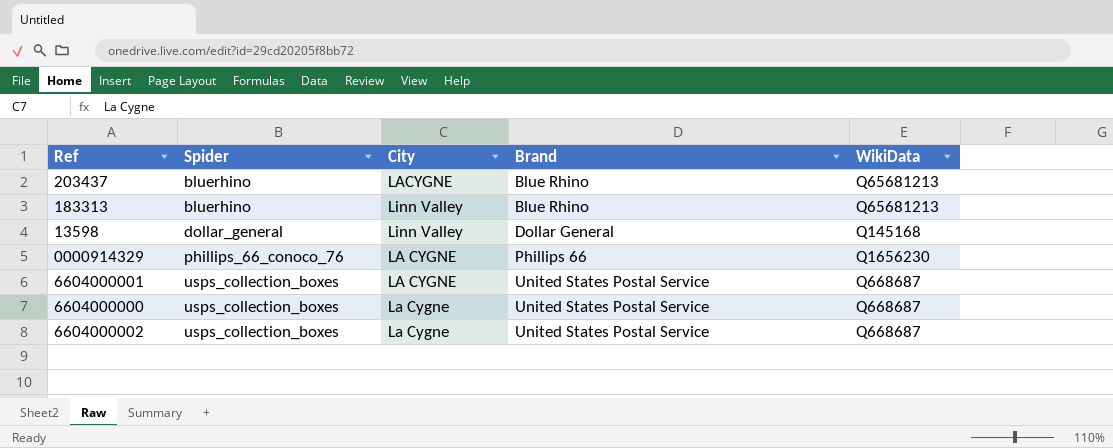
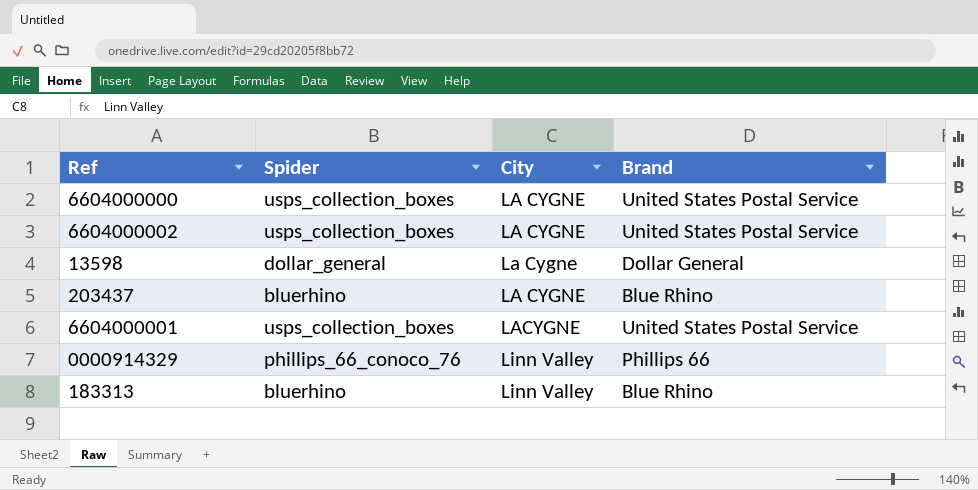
row order: Spider ascending -> City ascending
column WikiData | position: 5 -> none
6604000000 | City: La Cygne -> LA CYGNE
6604000002 | City: La Cygne -> LA CYGNE
13598 | City: Linn Valley -> La Cygne
203437 | City: LACYGNE -> LA CYGNE
6604000001 | City: LA CYGNE -> LACYGNE
0000914329 | City: LA CYGNE -> Linn Valley

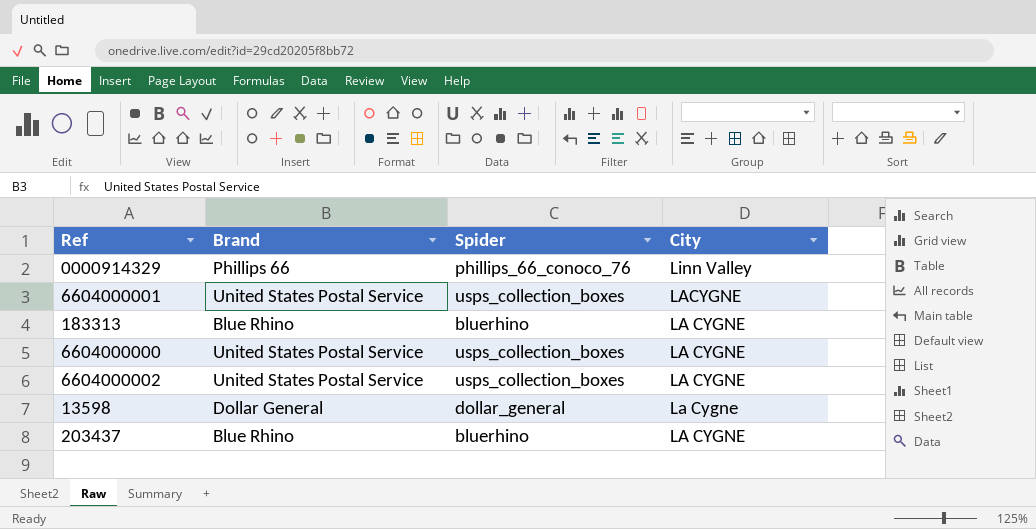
row order: City ascending -> City descending
column Brand | position: 4 -> 2
183313 | City: Linn Valley -> LA CYGNE

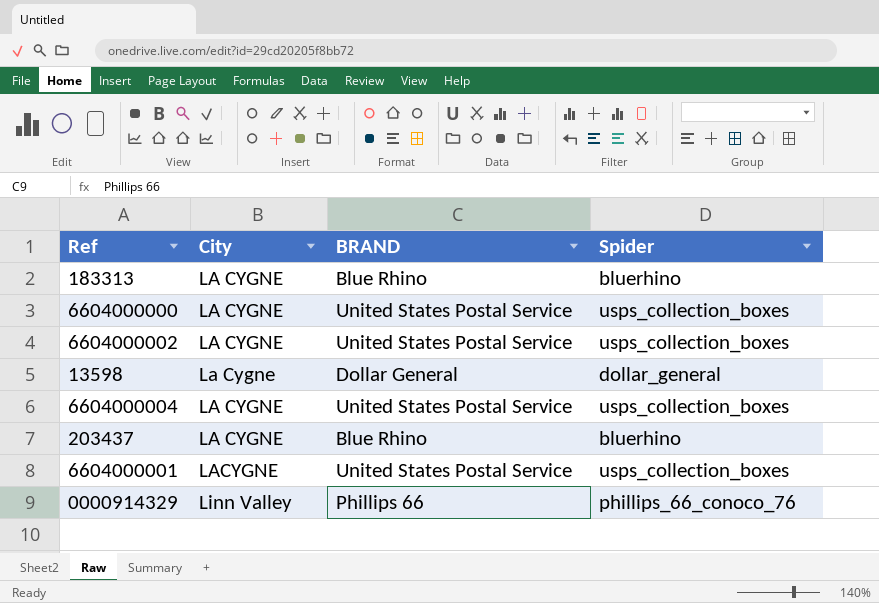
row order: City descending -> City ascending
column City | position: 4 -> 2
column name: Brand -> BRAND
row 6604000004: none -> LA CYGNE | United States Postal Service | usps_collection_boxes

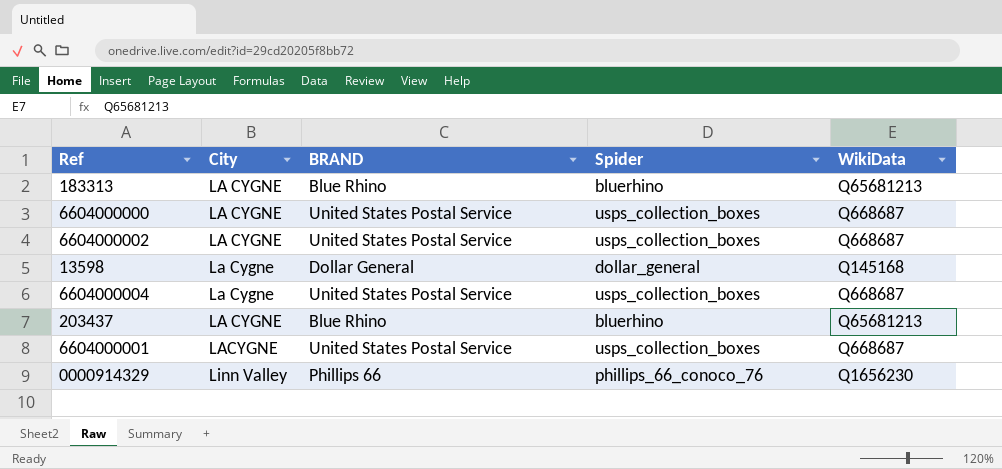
column WikiData | position: none -> 5
6604000004 | City: LA CYGNE -> La Cygne

